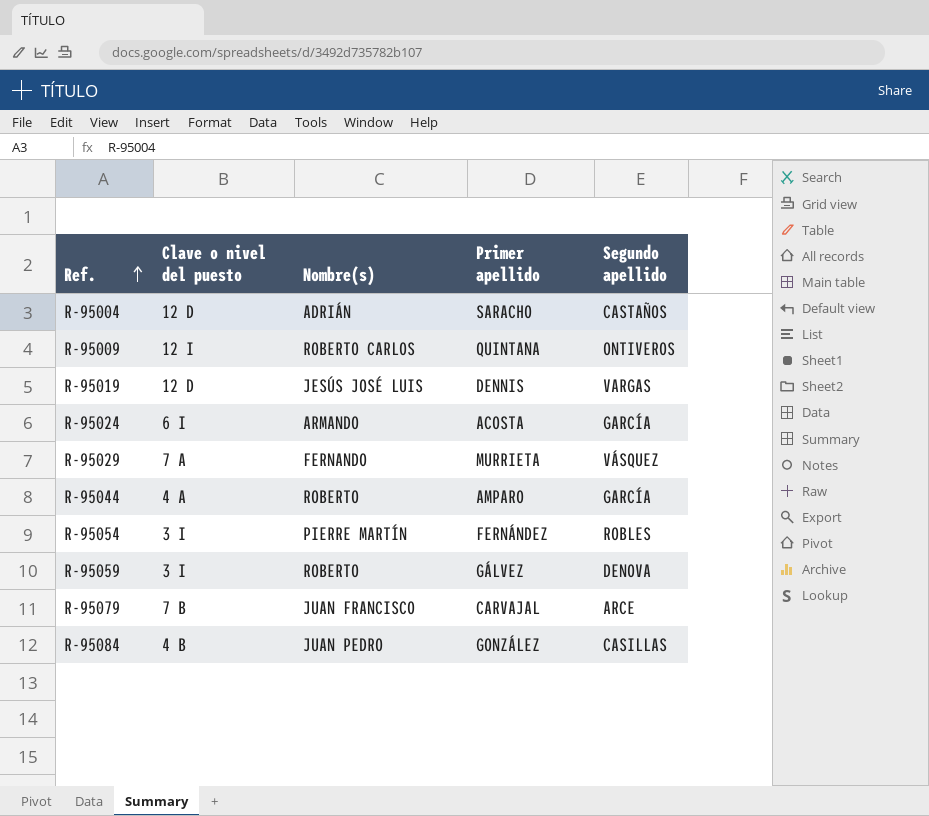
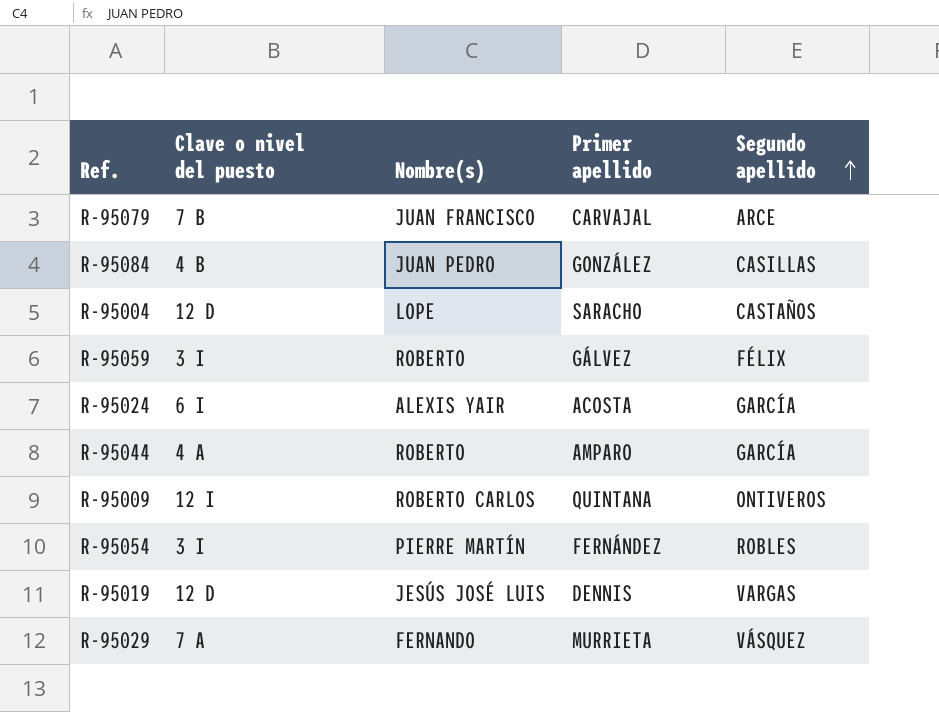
row order: Ref. ascending -> Segundo apellido ascending
R-95004 | Nombre(s): ADRIÁN -> LOPE
R-95059 | Segundo apellido: DENOVA -> FÉLIX
R-95024 | Nombre(s): ARMANDO -> ALEXIS YAIR

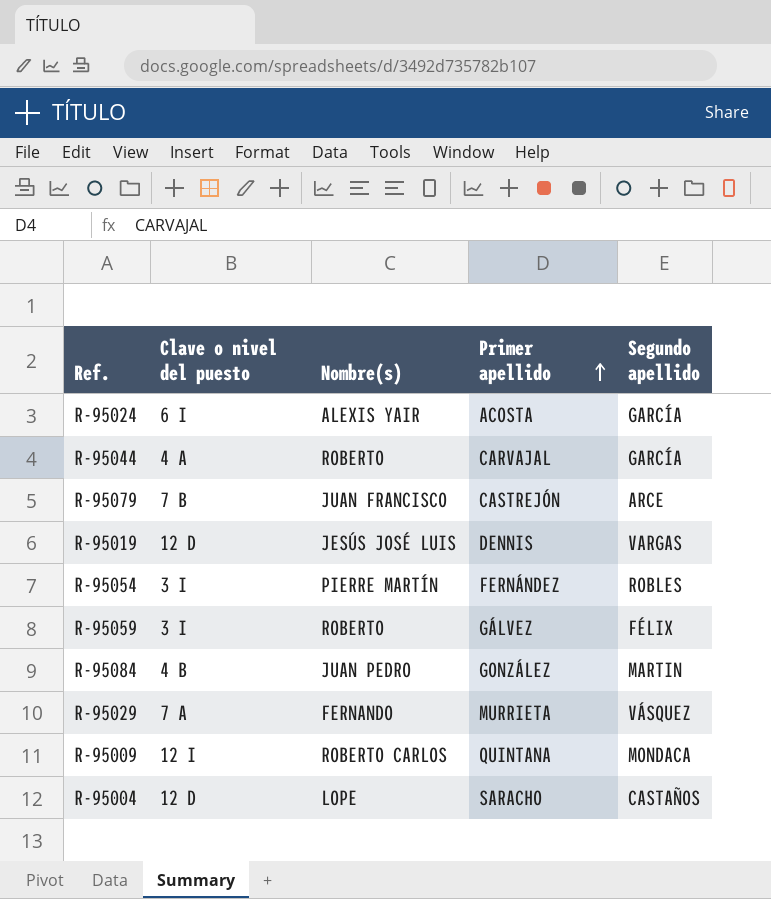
row order: Segundo apellido ascending -> Primer apellido ascending
R-95044 | Primer apellido: AMPARO -> CARVAJAL
R-95079 | Primer apellido: CARVAJAL -> CASTREJÓN
R-95084 | Segundo apellido: CASILLAS -> MARTIN
R-95009 | Segundo apellido: ONTIVEROS -> MONDACA

